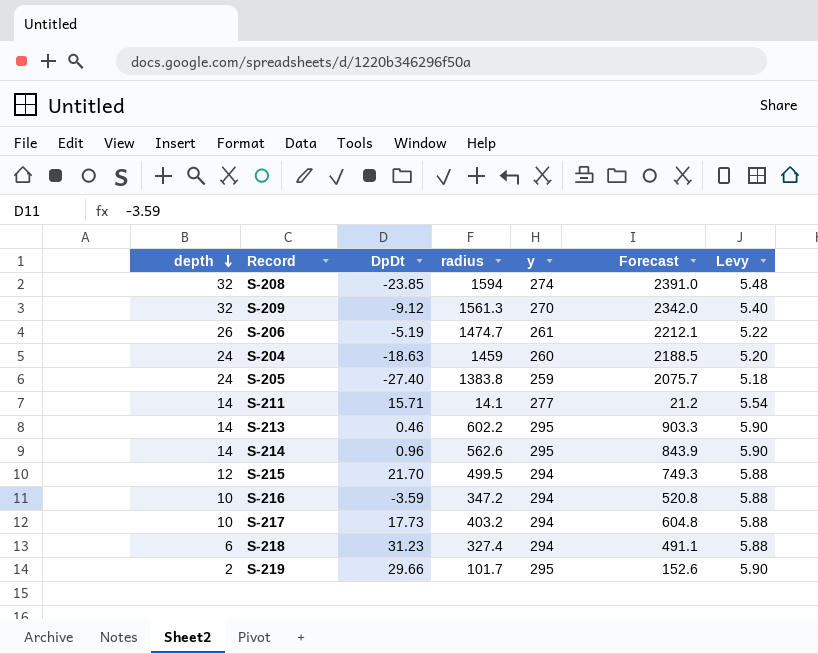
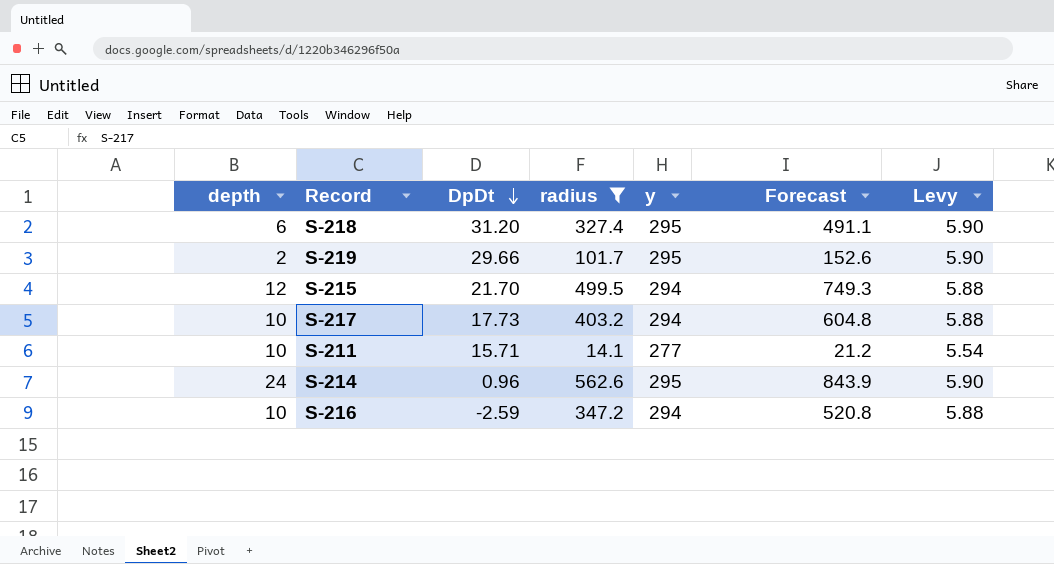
filter: none -> radius <= 562.6
row order: depth descending -> DpDt descending
S-218 | DpDt: 31.23 -> 31.20
S-218 | y: 294 -> 295
S-218 | Levy: 5.88 -> 5.90
S-211 | depth: 14 -> 10
S-214 | depth: 14 -> 24
S-216 | DpDt: -3.59 -> -2.59

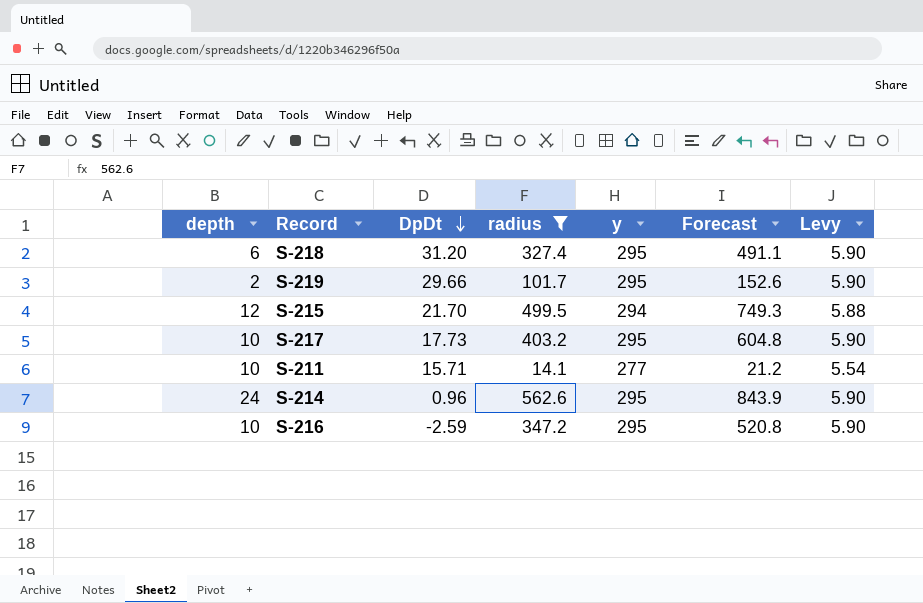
S-217 | y: 294 -> 295
S-217 | Levy: 5.88 -> 5.90
S-216 | y: 294 -> 295
S-216 | Levy: 5.88 -> 5.90

